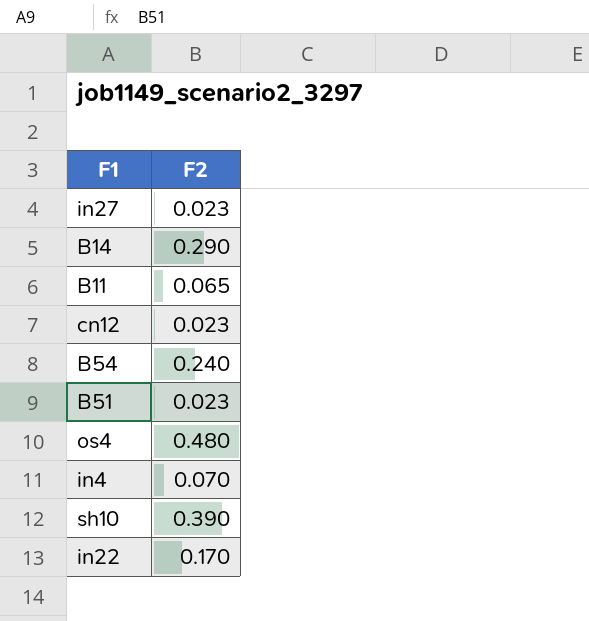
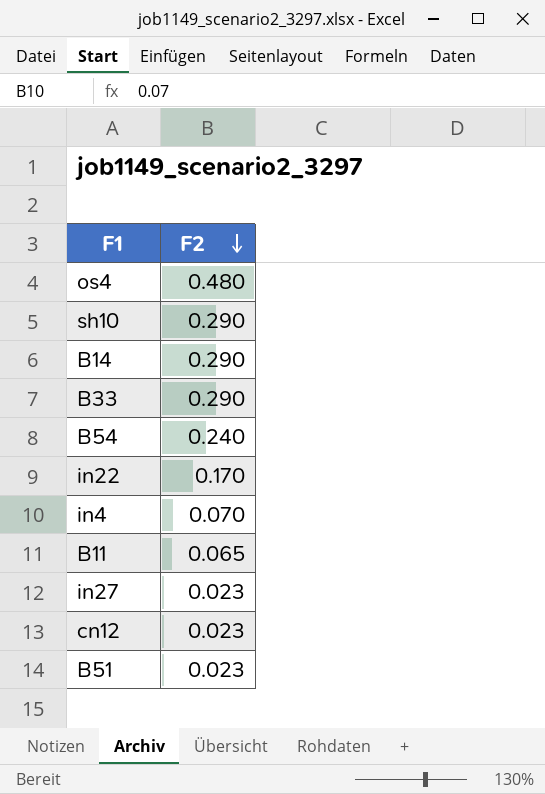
row order: none -> F2 descending
sh10 | F2: 0.390 -> 0.290
row B33: none -> 0.290

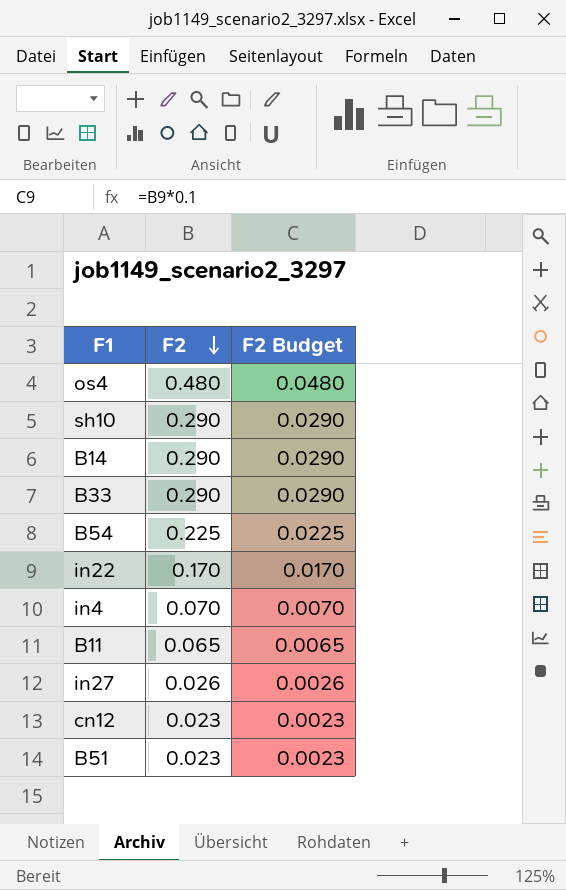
column F2 Budget | formula: none -> [F2] * 0.1
B54 | F2: 0.240 -> 0.225
in27 | F2: 0.023 -> 0.026

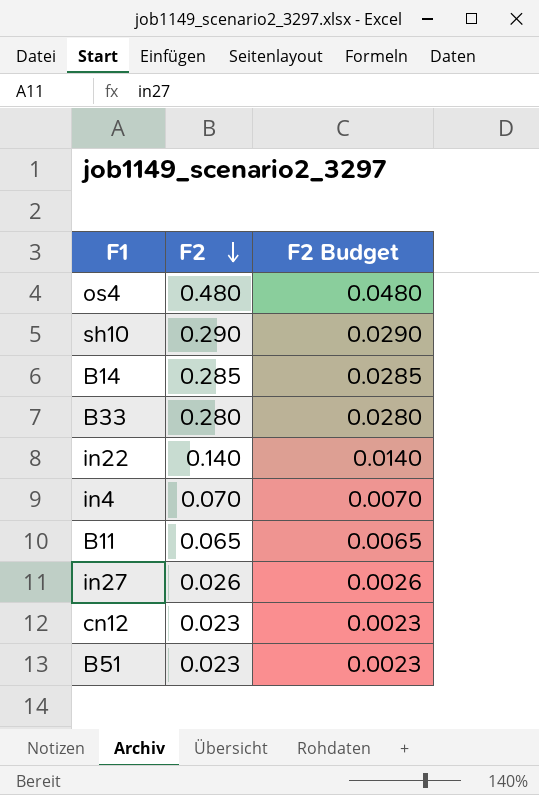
row B54: 0.225 | 0.0225 -> none
B14 | F2: 0.290 -> 0.285
B14 | F2 Budget: 0.0290 -> 0.0285
B33 | F2: 0.290 -> 0.280
B33 | F2 Budget: 0.0290 -> 0.0280
in22 | F2: 0.170 -> 0.140
in22 | F2 Budget: 0.0170 -> 0.0140

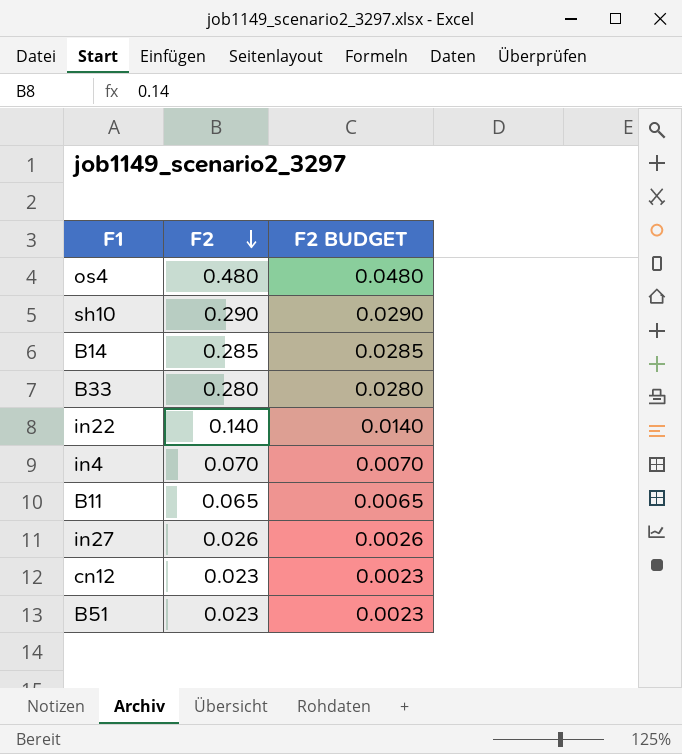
column name: F2 Budget -> F2 BUDGET

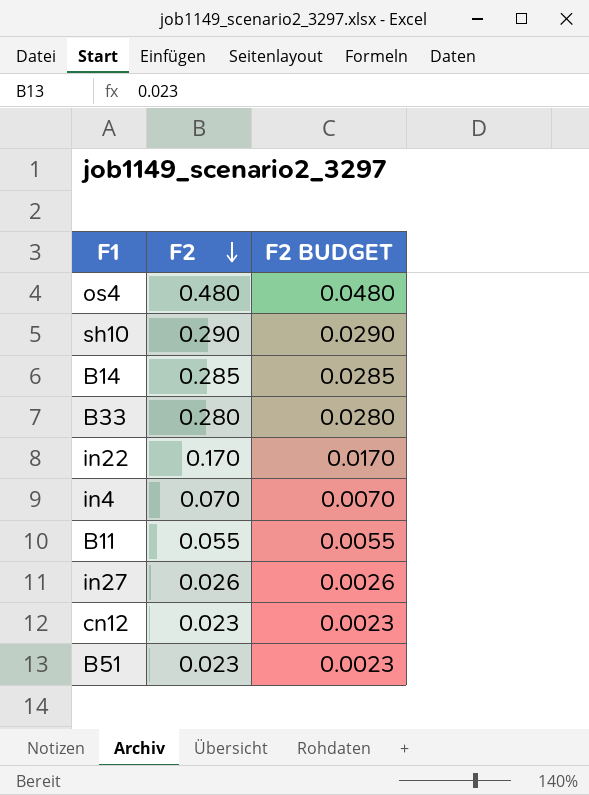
in22 | F2: 0.140 -> 0.170
in22 | F2 BUDGET: 0.0140 -> 0.0170
B11 | F2: 0.065 -> 0.055
B11 | F2 BUDGET: 0.0065 -> 0.0055

